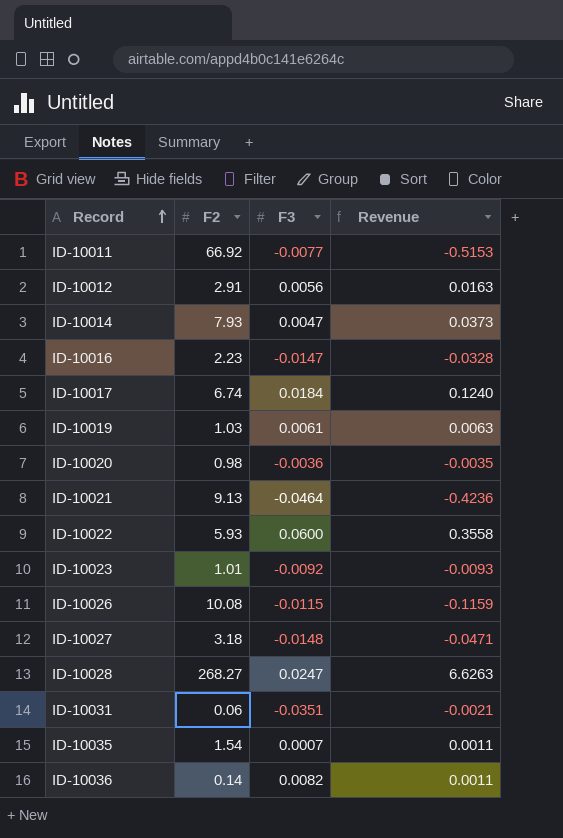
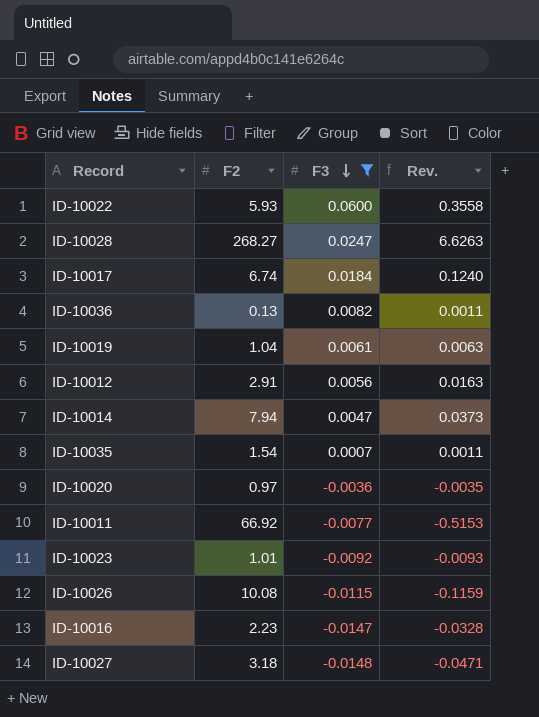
filter: none -> F3 >= -0.0148
row order: Record ascending -> F3 descending
column name: Revenue -> Rev.
ID-10036 | F2: 0.14 -> 0.13
ID-10019 | F2: 1.03 -> 1.04
ID-10014 | F2: 7.93 -> 7.94
ID-10020 | F2: 0.98 -> 0.97

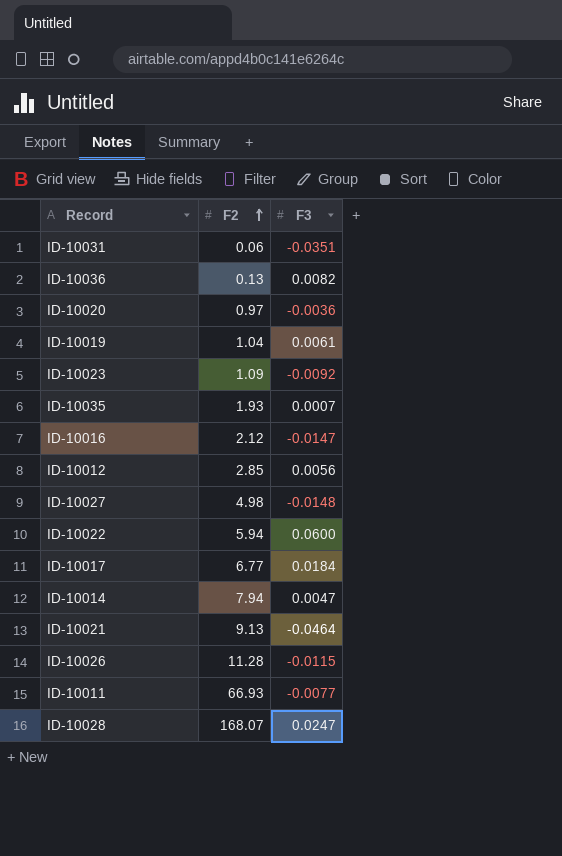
filter: F3 >= -0.0148 -> none
row order: F3 descending -> F2 ascending
column Rev. | formula: [F2] * [F3] -> none
ID-10023 | F2: 1.01 -> 1.09
ID-10035 | F2: 1.54 -> 1.93
ID-10016 | F2: 2.23 -> 2.12
ID-10012 | F2: 2.91 -> 2.85
ID-10027 | F2: 3.18 -> 4.98
ID-10022 | F2: 5.93 -> 5.94
ID-10017 | F2: 6.74 -> 6.77
ID-10026 | F2: 10.08 -> 11.28
ID-10011 | F2: 66.92 -> 66.93
ID-10028 | F2: 268.27 -> 168.07

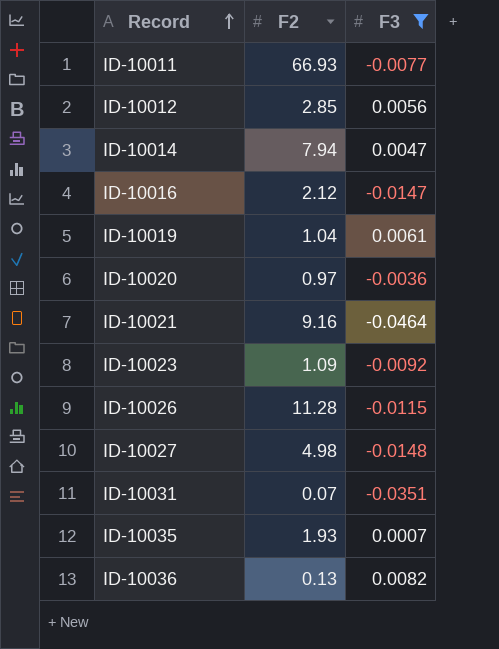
filter: none -> F3 <= 0.0082
row order: F2 ascending -> Record ascending
ID-10021 | F2: 9.13 -> 9.16
ID-10031 | F2: 0.06 -> 0.07

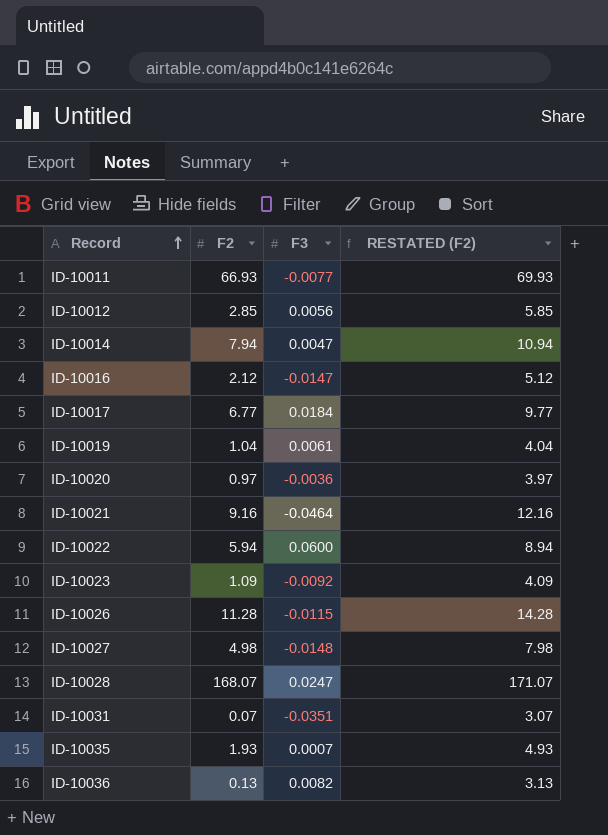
filter: F3 <= 0.0082 -> none
column RESTATED (F2) | formula: none -> [F2] + 3

